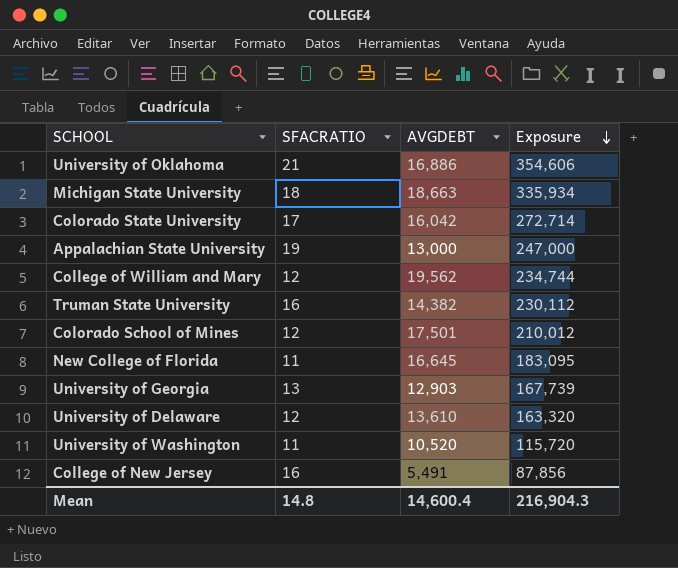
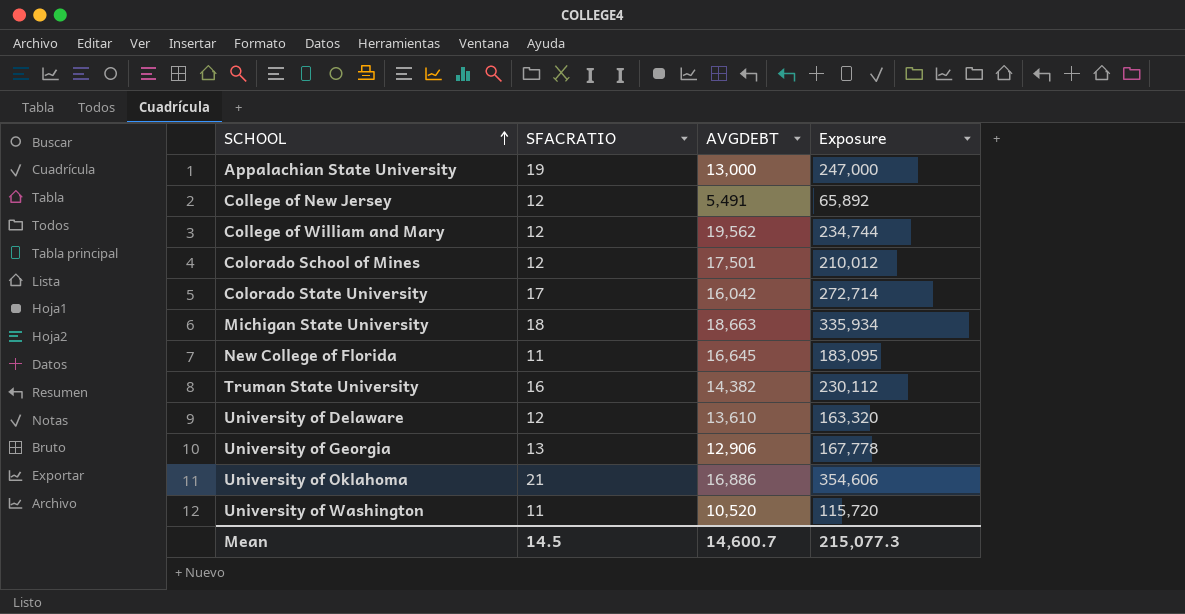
row order: Exposure descending -> SCHOOL ascending
College of New Jersey | SFACRATIO: 16 -> 12
College of New Jersey | Exposure: 87,856 -> 65,892
University of Georgia | AVGDEBT: 12,903 -> 12,906
University of Georgia | Exposure: 167,739 -> 167,778
Mean | SFACRATIO: 14.8 -> 14.5
Mean | AVGDEBT: 14,600.4 -> 14,600.7
Mean | Exposure: 216,904.3 -> 215,077.3

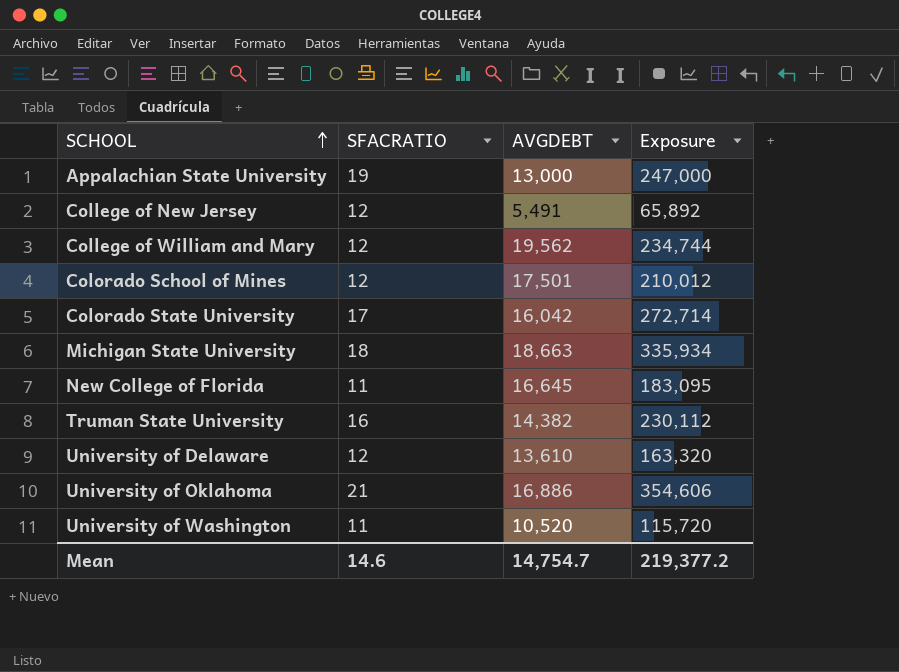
row University of Georgia: 13 | 12,906 | 167,778 -> none
Mean | SFACRATIO: 14.5 -> 14.6
Mean | AVGDEBT: 14,600.7 -> 14,754.7
Mean | Exposure: 215,077.3 -> 219,377.2

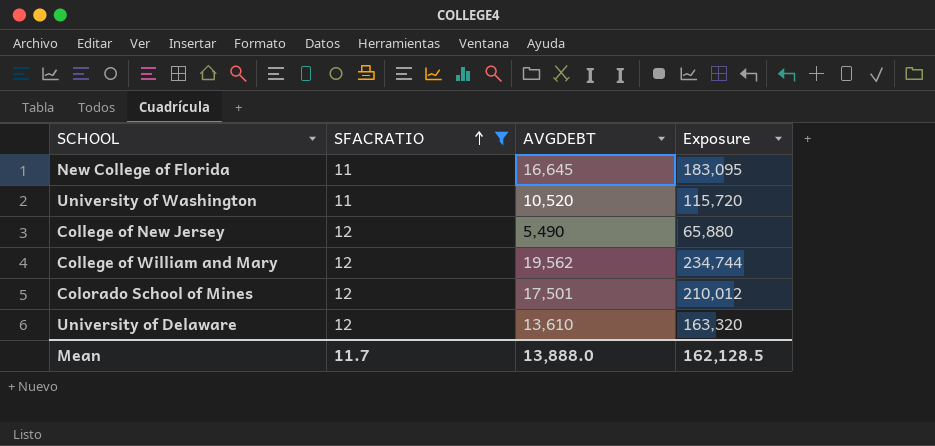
filter: none -> SFACRATIO <= 12
row order: SCHOOL ascending -> SFACRATIO ascending
College of New Jersey | AVGDEBT: 5,491 -> 5,490
College of New Jersey | Exposure: 65,892 -> 65,880
Mean | SFACRATIO: 14.6 -> 11.7
Mean | AVGDEBT: 14,754.7 -> 13,888.0
Mean | Exposure: 219,377.2 -> 162,128.5

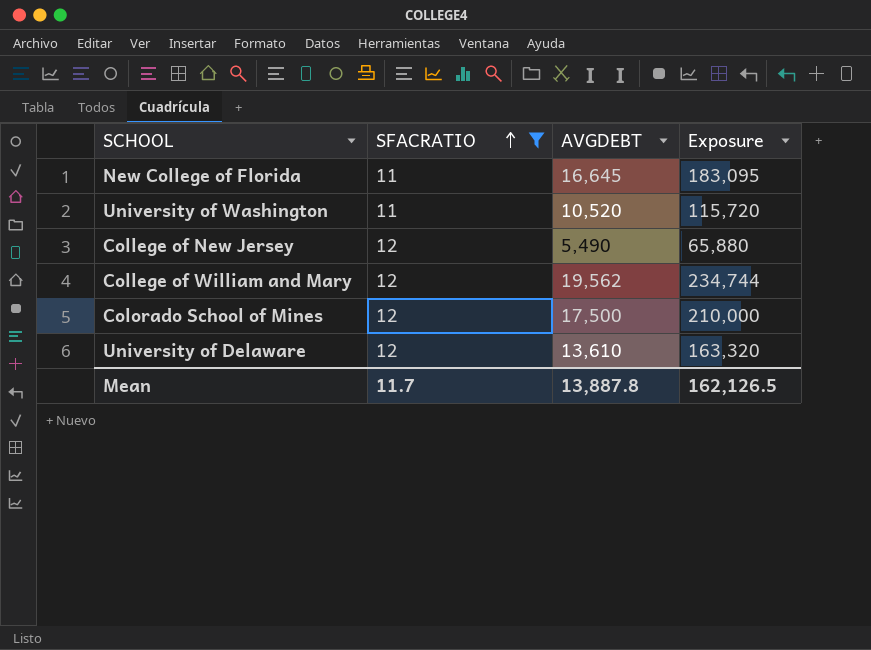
Colorado School of Mines | AVGDEBT: 17,501 -> 17,500
Colorado School of Mines | Exposure: 210,012 -> 210,000
Mean | AVGDEBT: 13,888.0 -> 13,887.8
Mean | Exposure: 162,128.5 -> 162,126.5

